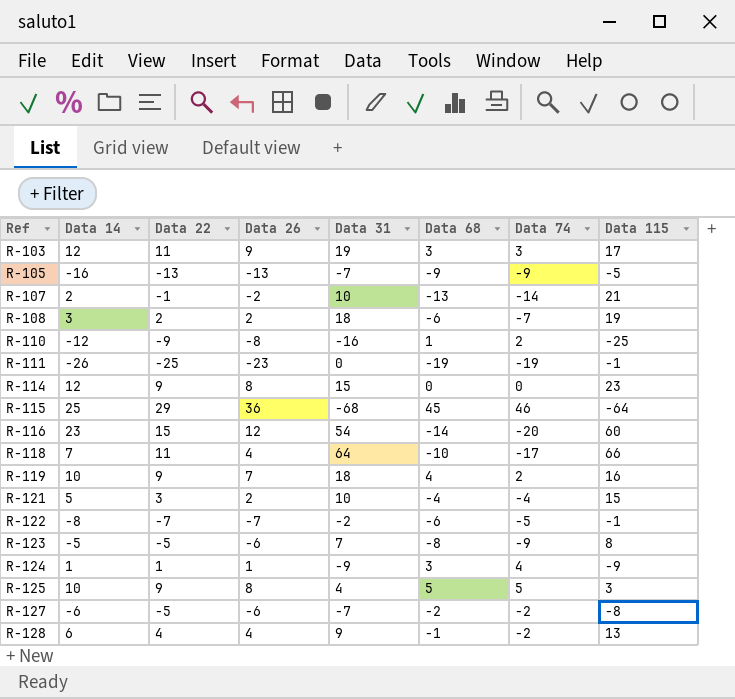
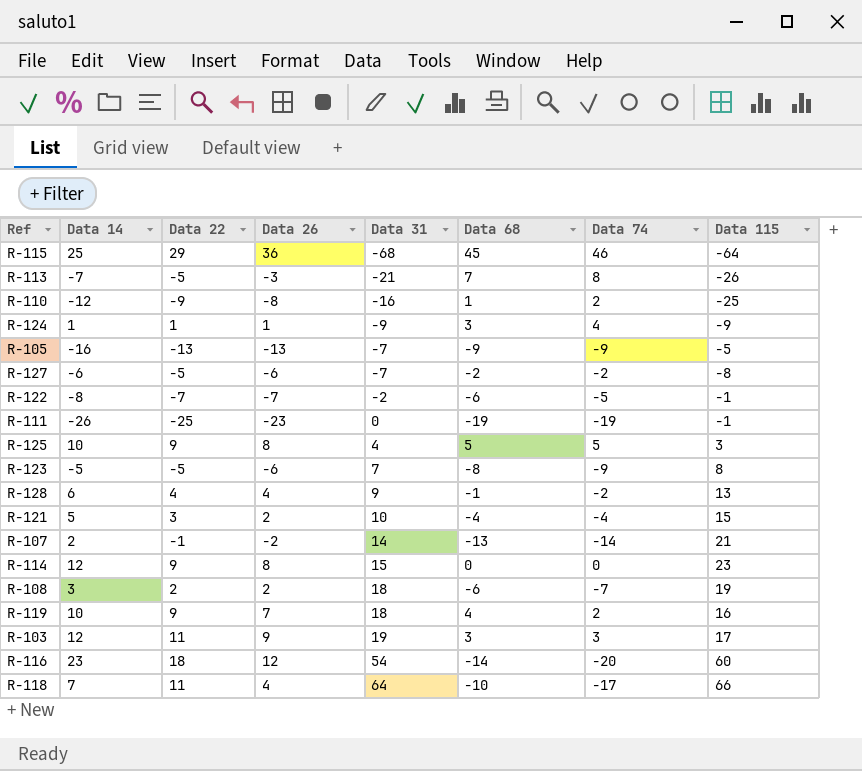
row order: Ref ascending -> Data 31 ascending
row R-113: none -> -7 | -5 | -3 | -21 | 7 | 8 | -26
R-107 | Data 31: 10 -> 14
R-116 | Data 22: 15 -> 18

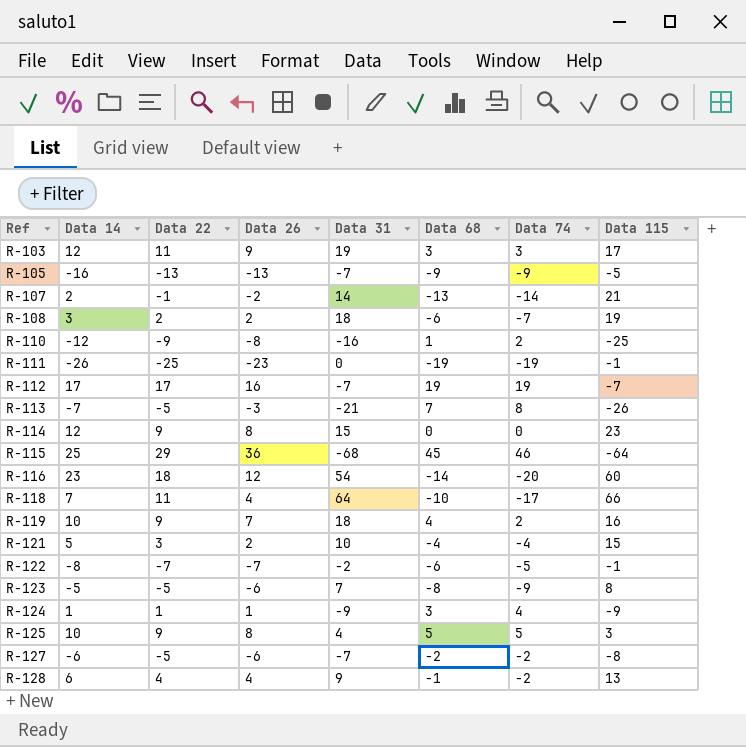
row order: Data 31 ascending -> Ref ascending
row R-112: none -> 17 | 17 | 16 | -7 | 19 | 19 | -7

